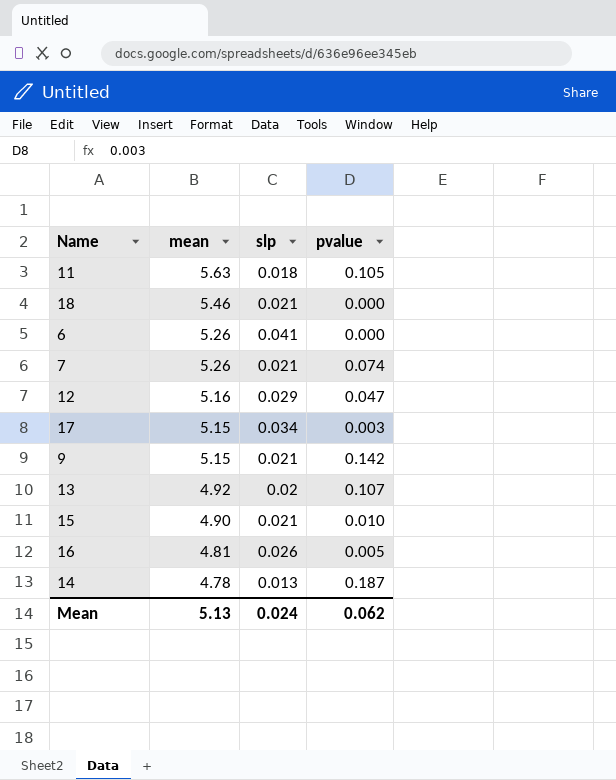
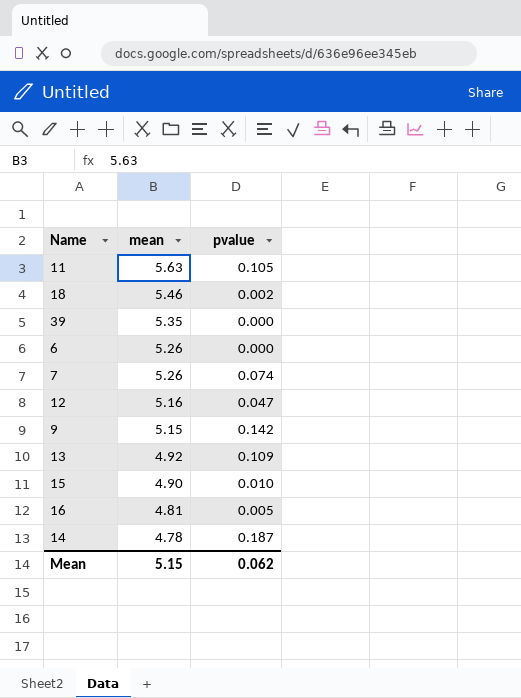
column slp | position: 3 -> none
row 17: 5.15 | 0.034 | 0.003 -> none
18 | pvalue: 0.000 -> 0.002
row 39: none -> 5.35 | 0.000
13 | pvalue: 0.107 -> 0.109
Mean | mean: 5.13 -> 5.15

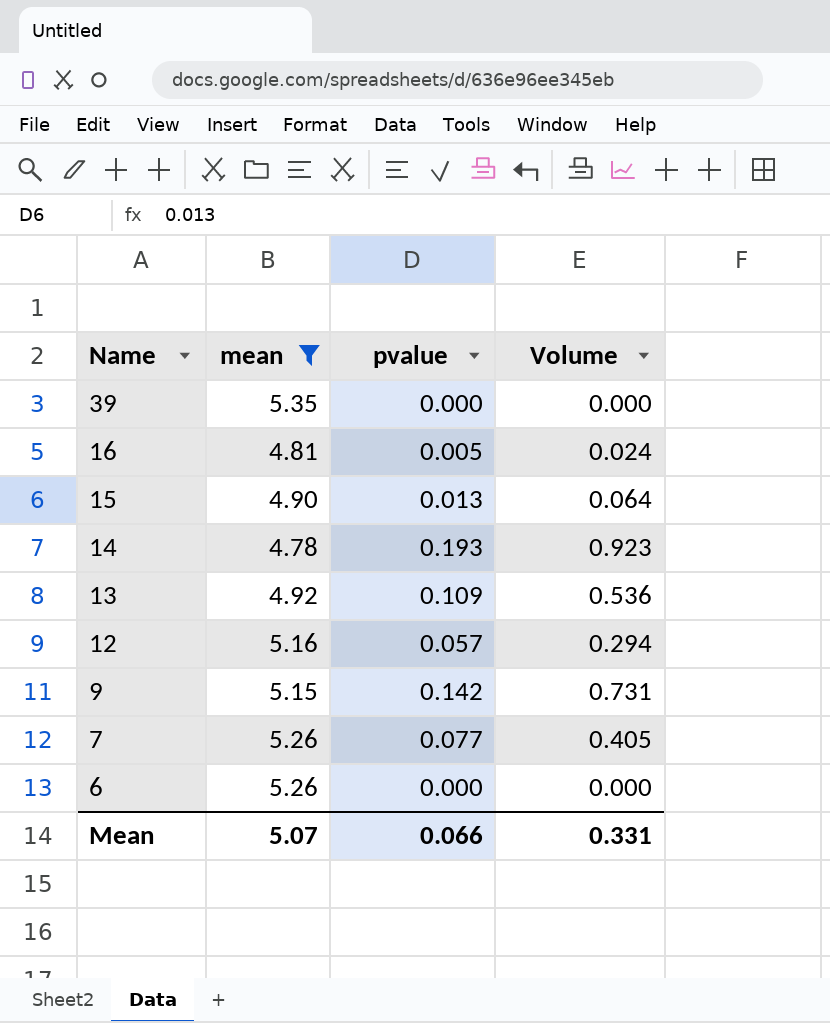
filter: none -> mean <= 5.35
row order: mean descending -> Name descending
column Volume | formula: none -> [mean] * [pvalue]
15 | pvalue: 0.010 -> 0.013
14 | pvalue: 0.187 -> 0.193
12 | pvalue: 0.047 -> 0.057
7 | pvalue: 0.074 -> 0.077
Mean | mean: 5.15 -> 5.07
Mean | pvalue: 0.062 -> 0.066

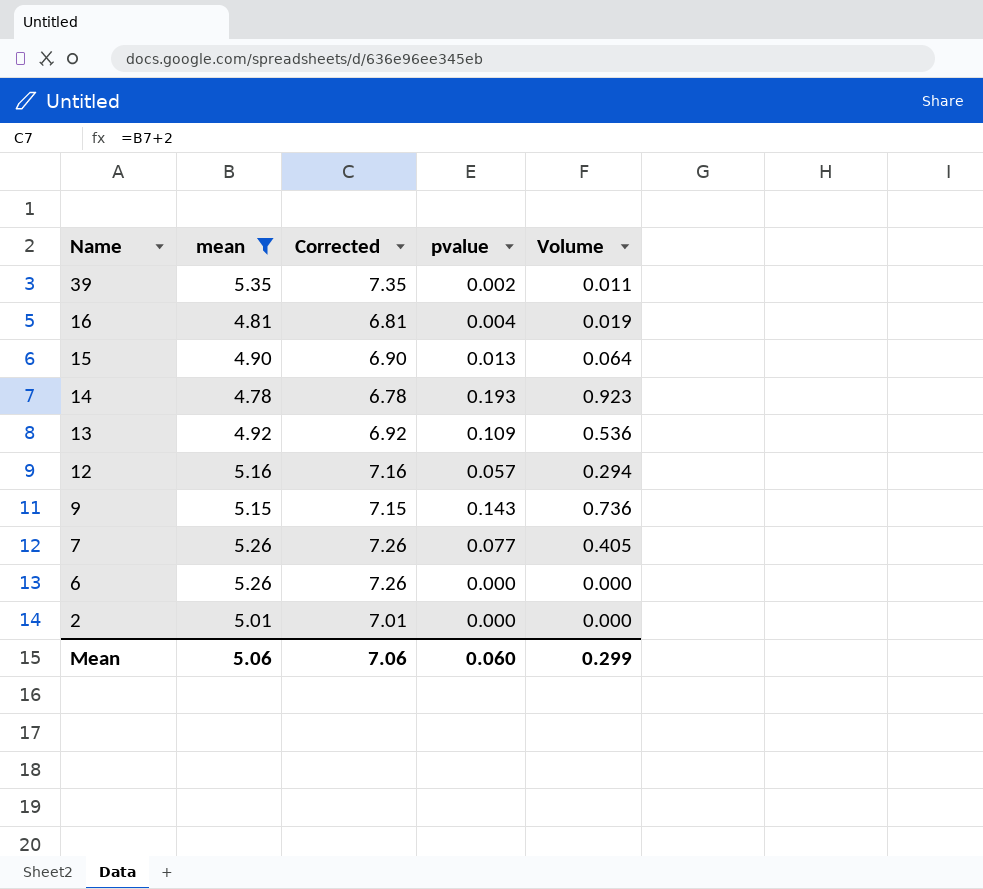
column Corrected | formula: none -> [mean] + 2
39 | pvalue: 0.000 -> 0.002
39 | Volume: 0.000 -> 0.011
16 | pvalue: 0.005 -> 0.004
16 | Volume: 0.024 -> 0.019
9 | pvalue: 0.142 -> 0.143
9 | Volume: 0.731 -> 0.736
row 2: none -> 5.01 | 7.01 | 0.000 | 0.000
Mean | mean: 5.07 -> 5.06
Mean | pvalue: 0.066 -> 0.060
Mean | Volume: 0.331 -> 0.299

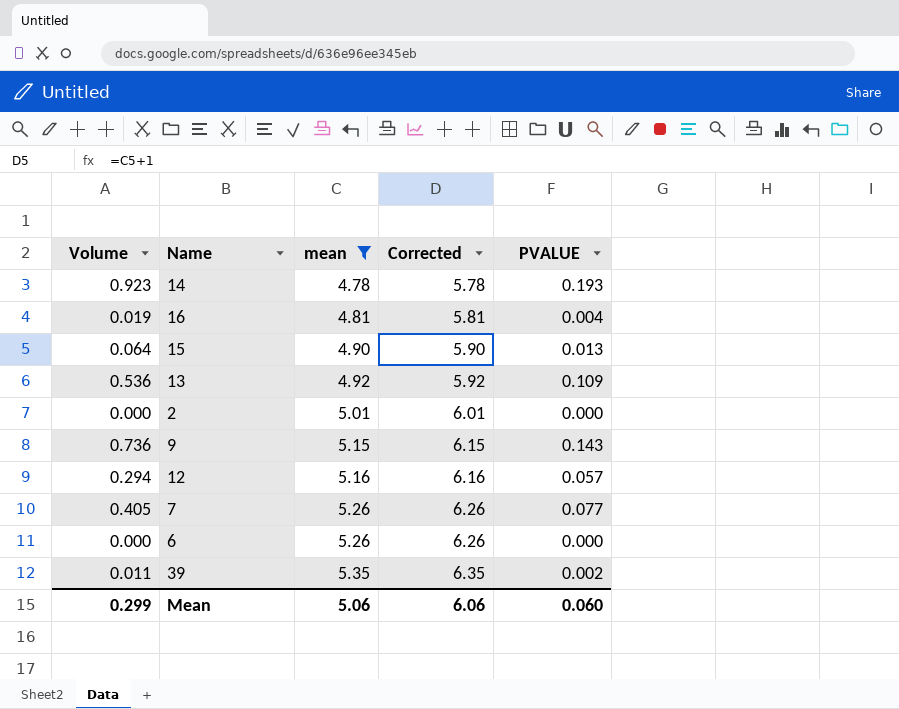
row order: Name descending -> mean ascending
column Volume | position: 5 -> 1
column Corrected | formula: [mean] + 2 -> [mean] + 1
column name: pvalue -> PVALUE
Mean | Corrected: 7.06 -> 6.06

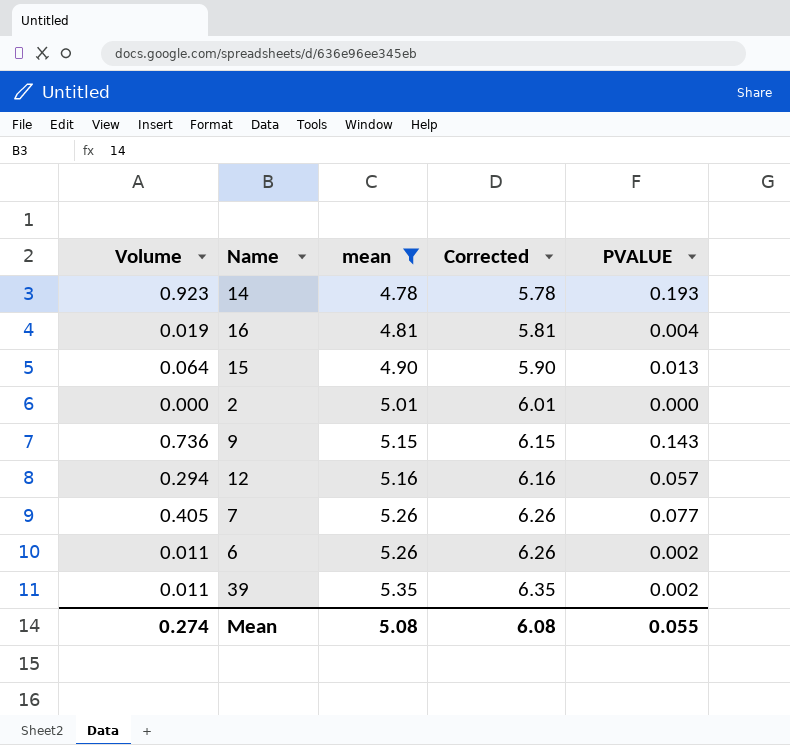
row 13: 0.536 | 4.92 | 5.92 | 0.109 -> none
6 | Volume: 0.000 -> 0.011
6 | PVALUE: 0.000 -> 0.002
Mean | Volume: 0.299 -> 0.274
Mean | mean: 5.06 -> 5.08
Mean | Corrected: 6.06 -> 6.08
Mean | PVALUE: 0.060 -> 0.055

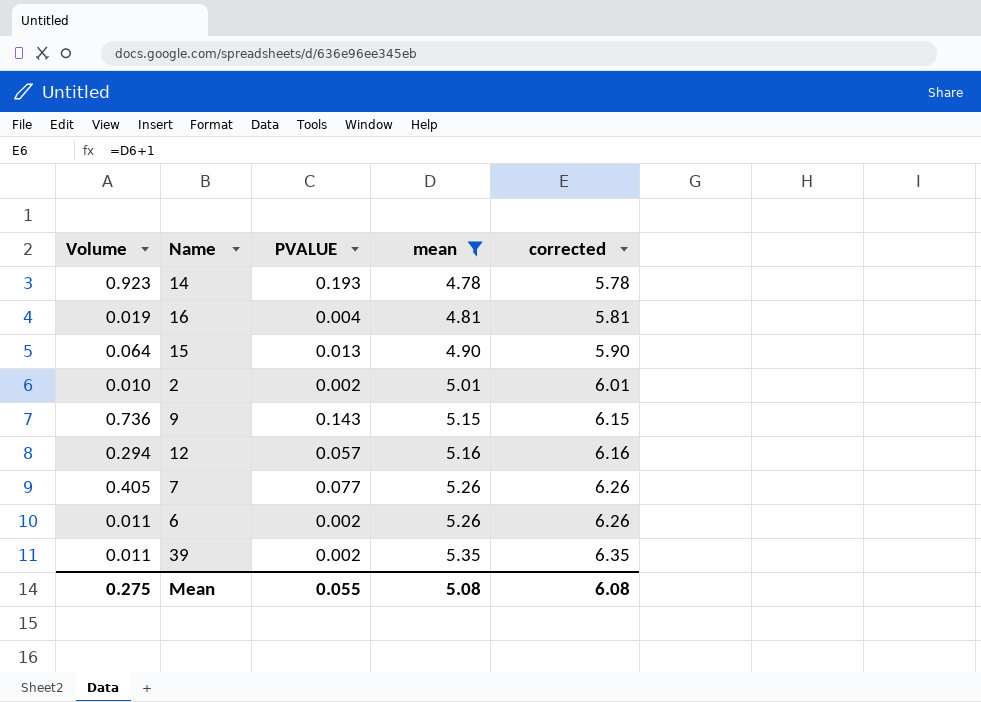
column PVALUE | position: 5 -> 3
column name: Corrected -> corrected
2 | Volume: 0.000 -> 0.010
2 | PVALUE: 0.000 -> 0.002
Mean | Volume: 0.274 -> 0.275

